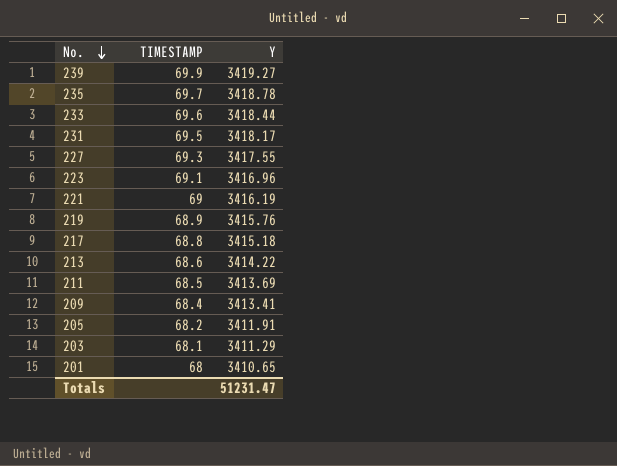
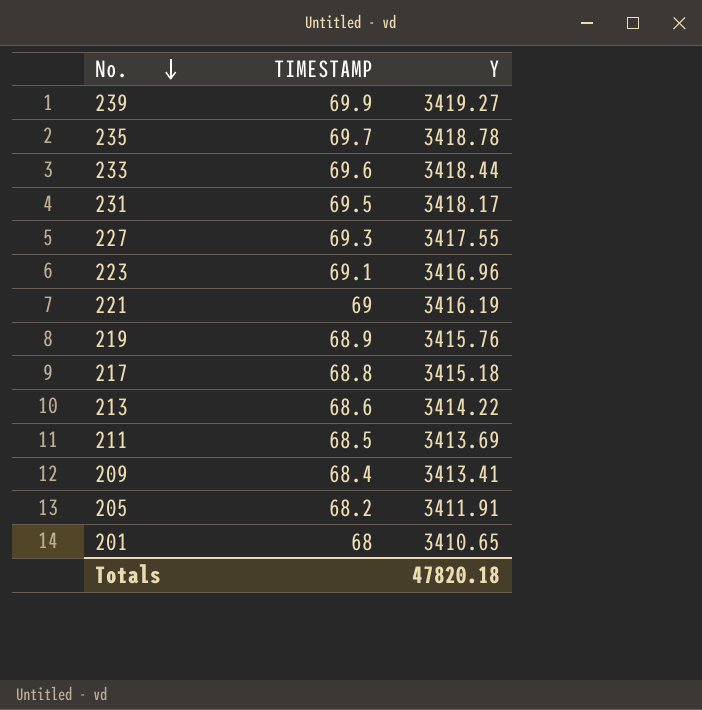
row 203: 68.1 | 3411.29 -> none
Totals | Y: 51231.47 -> 47820.18

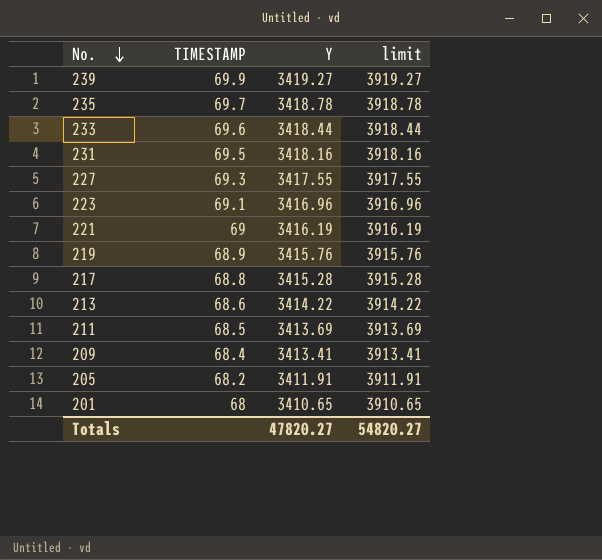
column limit | formula: none -> [Y] + 500
231 | Y: 3418.17 -> 3418.16
217 | Y: 3415.18 -> 3415.28
Totals | Y: 47820.18 -> 47820.27

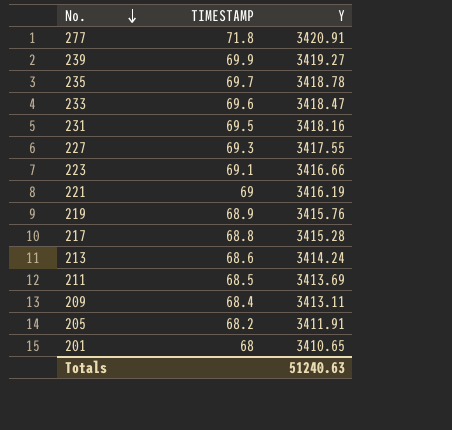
column limit | formula: [Y] + 500 -> none
row 277: none -> 71.8 | 3420.91
233 | Y: 3418.44 -> 3418.47
223 | Y: 3416.96 -> 3416.66
213 | Y: 3414.22 -> 3414.24
209 | Y: 3413.41 -> 3413.11
Totals | Y: 47820.27 -> 51240.63

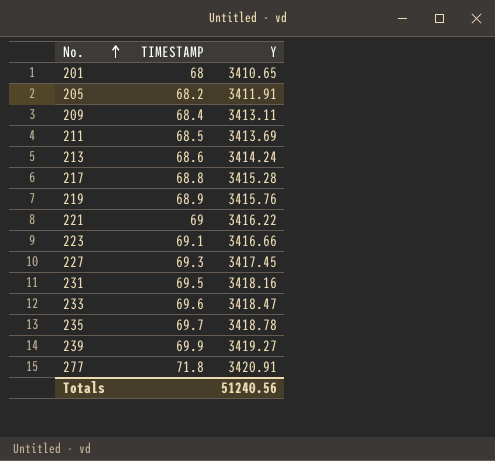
row order: No. descending -> No. ascending
221 | Y: 3416.19 -> 3416.22
227 | Y: 3417.55 -> 3417.45
Totals | Y: 51240.63 -> 51240.56

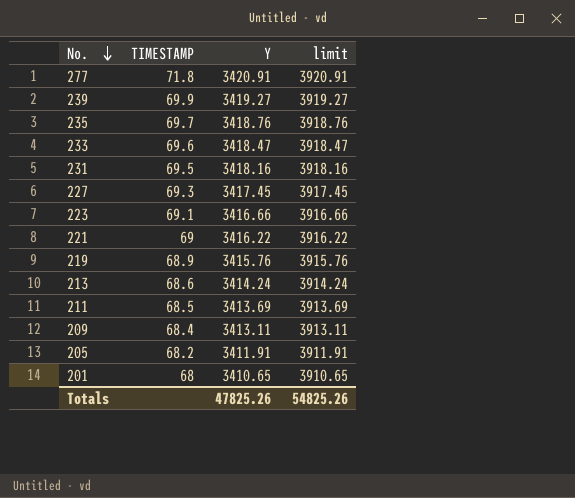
row order: No. ascending -> No. descending
column limit | formula: none -> [Y] + 500
row 217: 68.8 | 3415.28 -> none
235 | Y: 3418.78 -> 3418.76
Totals | Y: 51240.56 -> 47825.26

